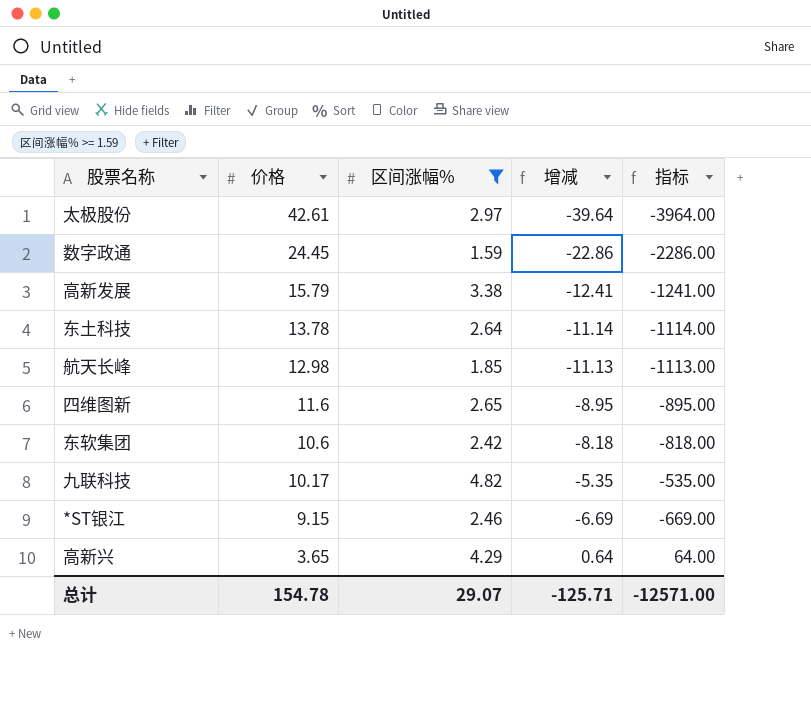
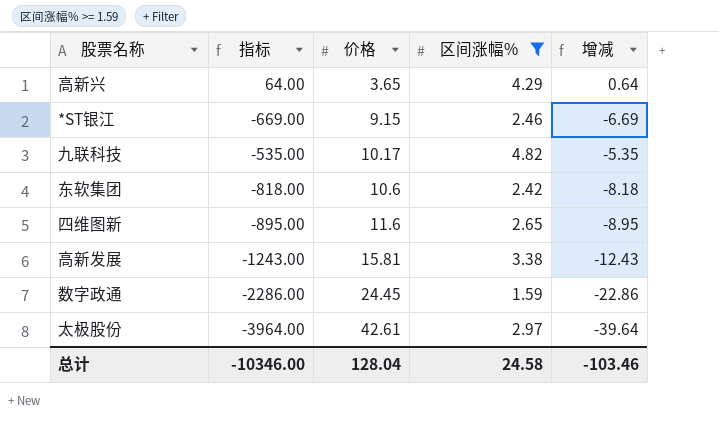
row order: 价格 descending -> 价格 ascending
column 指标 | position: 5 -> 2
row 东土科技: 13.78 | 2.64 | -11.14 | -1114.00 -> none
row 航天长峰: 12.98 | 1.85 | -11.13 | -1113.00 -> none
高新发展 | 指标: -1241.00 -> -1243.00
高新发展 | 价格: 15.79 -> 15.81
高新发展 | 增减: -12.41 -> -12.43
总计 | 指标: -12571.00 -> -10346.00
总计 | 价格: 154.78 -> 128.04
总计 | 区间涨幅%: 29.07 -> 24.58
总计 | 增减: -125.71 -> -103.46

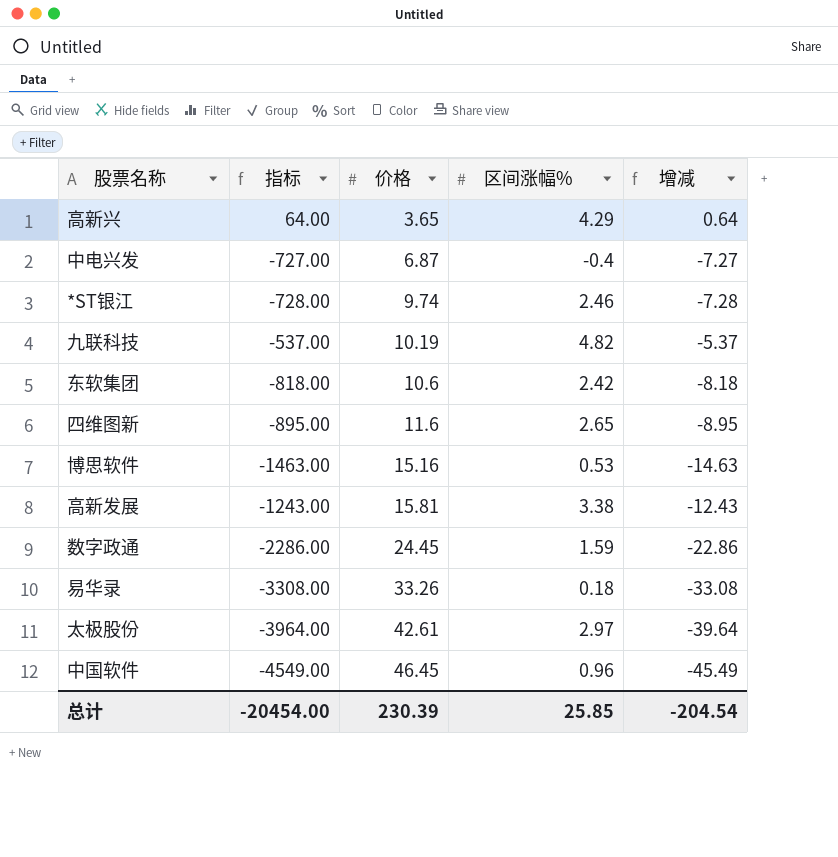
filter: 区间涨幅% >= 1.59 -> none
*ST银江 | 指标: -669.00 -> -728.00
*ST银江 | 价格: 9.15 -> 9.74
*ST银江 | 增减: -6.69 -> -7.28
九联科技 | 指标: -535.00 -> -537.00
九联科技 | 价格: 10.17 -> 10.19
九联科技 | 增减: -5.35 -> -5.37
总计 | 指标: -10346.00 -> -20454.00
总计 | 价格: 128.04 -> 230.39
总计 | 区间涨幅%: 24.58 -> 25.85
总计 | 增减: -103.46 -> -204.54

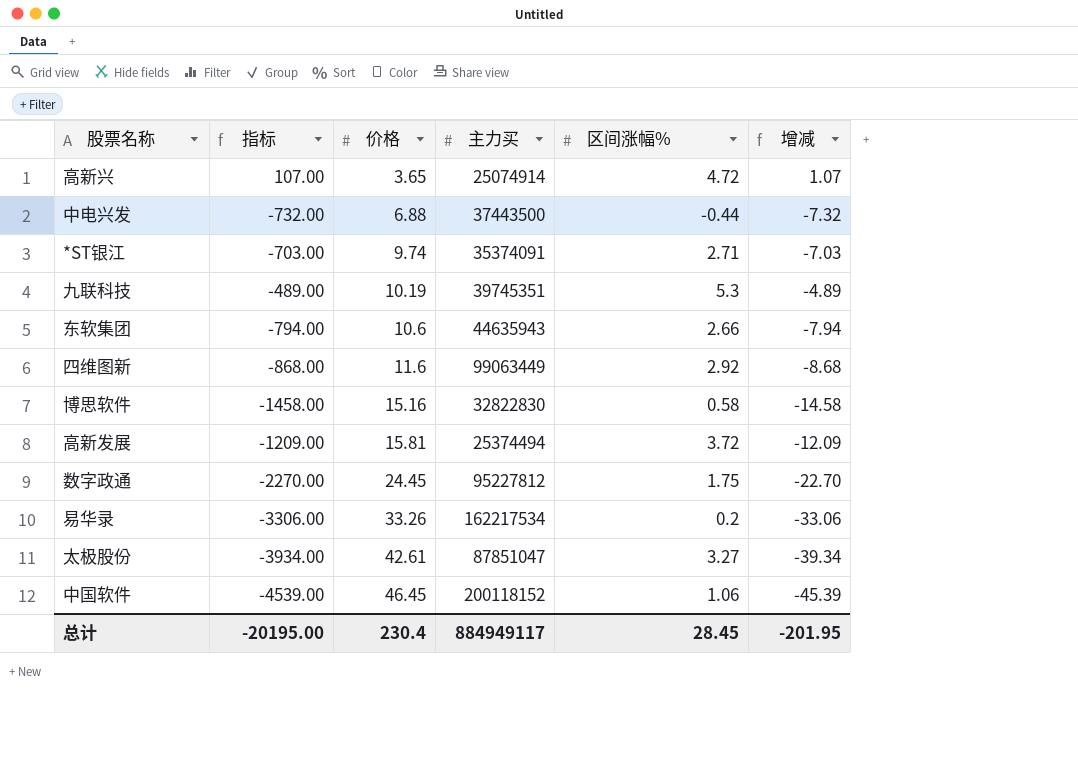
column 主力买 | position: none -> 4
高新兴 | 指标: 64.00 -> 107.00
高新兴 | 区间涨幅%: 4.29 -> 4.72
高新兴 | 增减: 0.64 -> 1.07
中电兴发 | 指标: -727.00 -> -732.00
中电兴发 | 价格: 6.87 -> 6.88
中电兴发 | 区间涨幅%: -0.4 -> -0.44
中电兴发 | 增减: -7.27 -> -7.32
*ST银江 | 指标: -728.00 -> -703.00
*ST银江 | 区间涨幅%: 2.46 -> 2.71
*ST银江 | 增减: -7.28 -> -7.03
九联科技 | 指标: -537.00 -> -489.00
九联科技 | 区间涨幅%: 4.82 -> 5.3
九联科技 | 增减: -5.37 -> -4.89
东软集团 | 指标: -818.00 -> -794.00
东软集团 | 区间涨幅%: 2.42 -> 2.66
东软集团 | 增减: -8.18 -> -7.94
四维图新 | 指标: -895.00 -> -868.00
四维图新 | 区间涨幅%: 2.65 -> 2.92
四维图新 | 增减: -8.95 -> -8.68
博思软件 | 指标: -1463.00 -> -1458.00
博思软件 | 区间涨幅%: 0.53 -> 0.58
博思软件 | 增减: -14.63 -> -14.58
高新发展 | 指标: -1243.00 -> -1209.00
高新发展 | 区间涨幅%: 3.38 -> 3.72
高新发展 | 增减: -12.43 -> -12.09
数字政通 | 指标: -2286.00 -> -2270.00
数字政通 | 区间涨幅%: 1.59 -> 1.75
数字政通 | 增减: -22.86 -> -22.70
易华录 | 指标: -3308.00 -> -3306.00
易华录 | 区间涨幅%: 0.18 -> 0.2
易华录 | 增减: -33.08 -> -33.06
太极股份 | 指标: -3964.00 -> -3934.00
太极股份 | 区间涨幅%: 2.97 -> 3.27
太极股份 | 增减: -39.64 -> -39.34
中国软件 | 指标: -4549.00 -> -4539.00
中国软件 | 区间涨幅%: 0.96 -> 1.06
中国软件 | 增减: -45.49 -> -45.39
总计 | 指标: -20454.00 -> -20195.00
总计 | 价格: 230.39 -> 230.4
总计 | 区间涨幅%: 25.85 -> 28.45
总计 | 增减: -204.54 -> -201.95

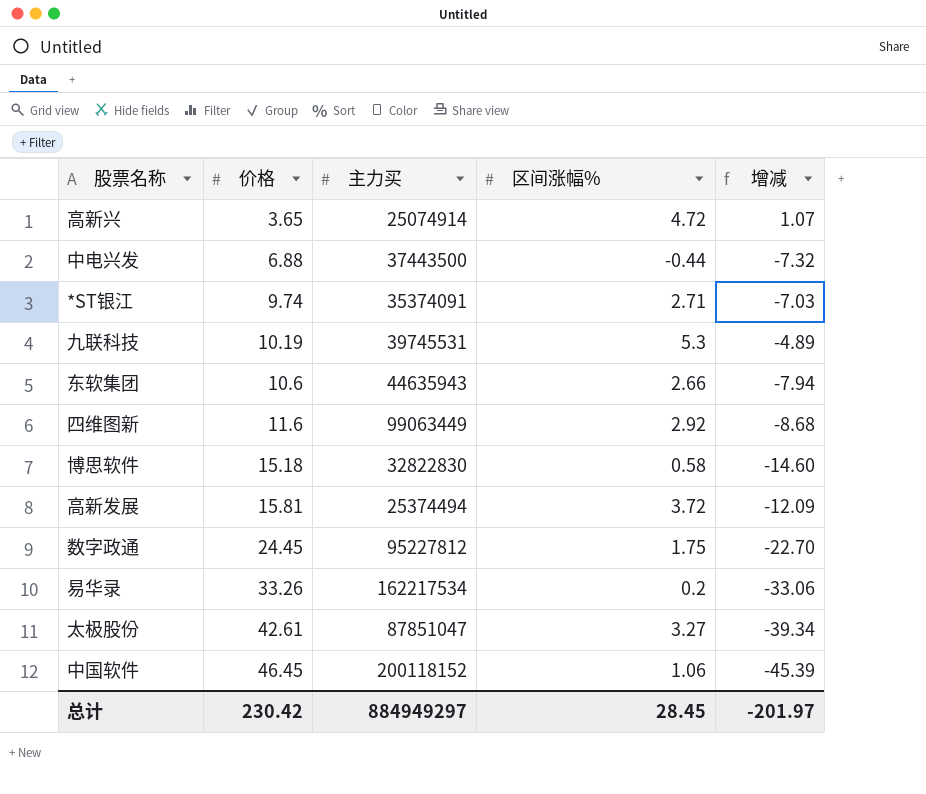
column 指标 | formula: [增减] * 100 -> none
九联科技 | 主力买: 39745351 -> 39745531
博思软件 | 价格: 15.16 -> 15.18
博思软件 | 增减: -14.58 -> -14.60
总计 | 价格: 230.4 -> 230.42
总计 | 主力买: 884949117 -> 884949297
总计 | 增减: -201.95 -> -201.97

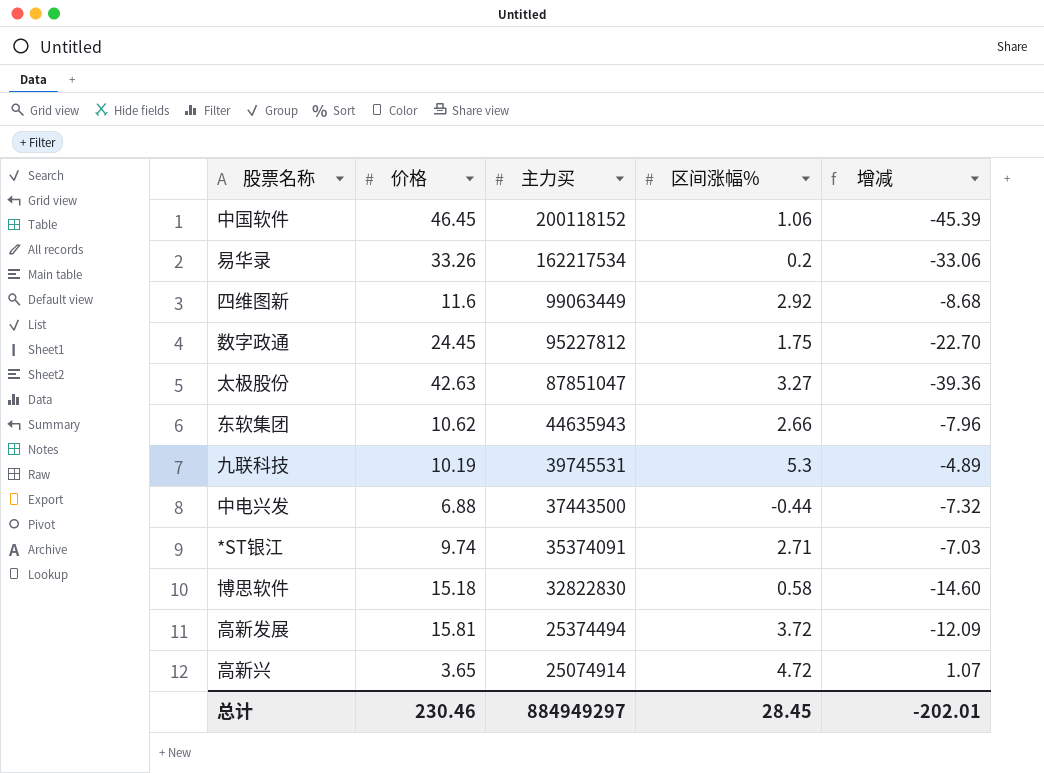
row order: 价格 ascending -> 主力买 descending
太极股份 | 价格: 42.61 -> 42.63
太极股份 | 增减: -39.34 -> -39.36
东软集团 | 价格: 10.6 -> 10.62
东软集团 | 增减: -7.94 -> -7.96
总计 | 价格: 230.42 -> 230.46
总计 | 增减: -201.97 -> -202.01

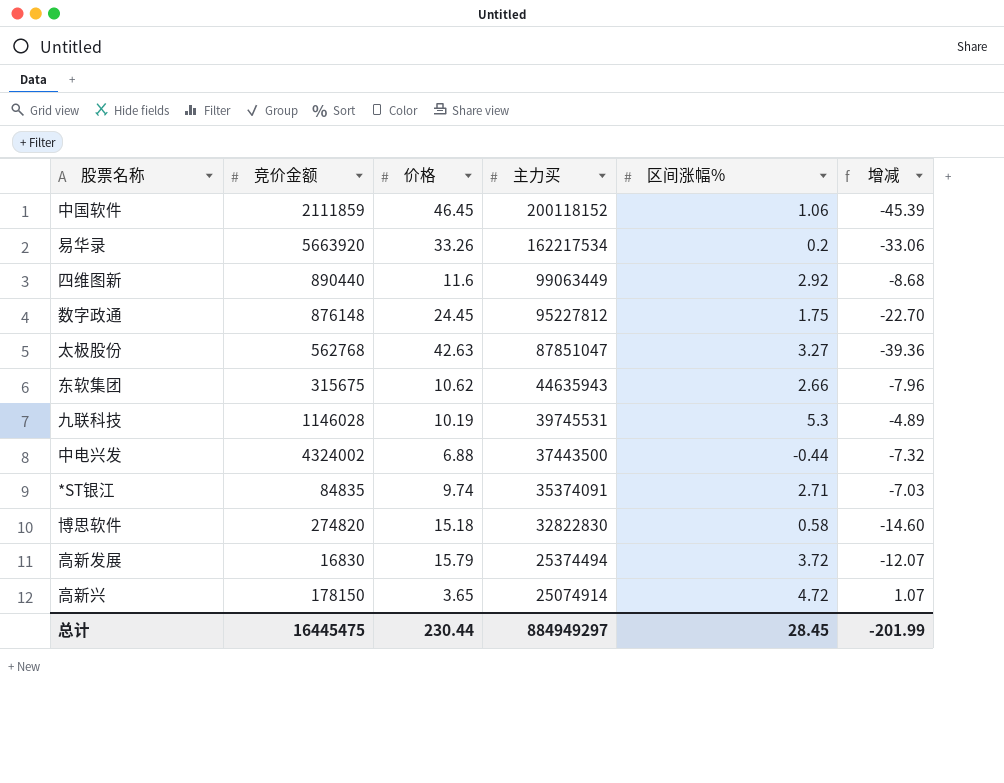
column 竞价金额 | position: none -> 2
高新发展 | 价格: 15.81 -> 15.79
高新发展 | 增减: -12.09 -> -12.07
总计 | 价格: 230.46 -> 230.44
总计 | 增减: -202.01 -> -201.99

